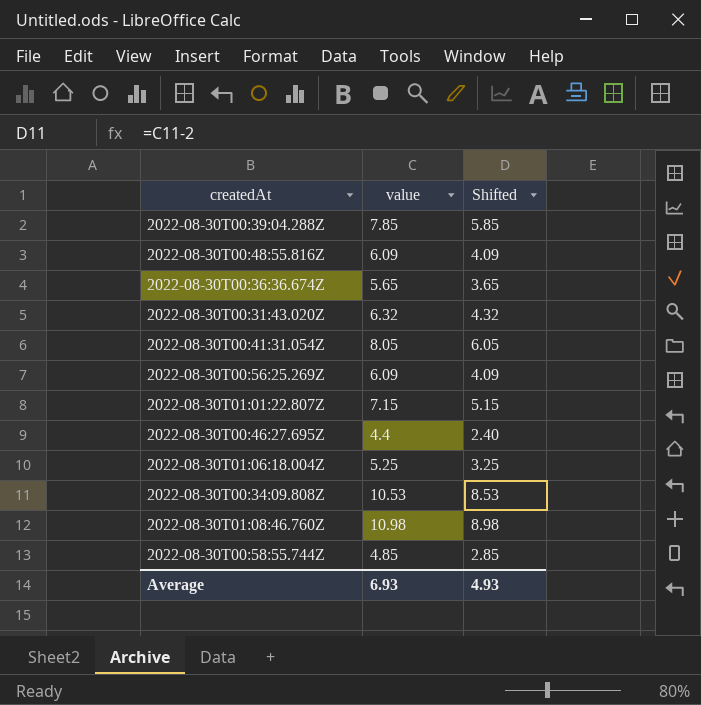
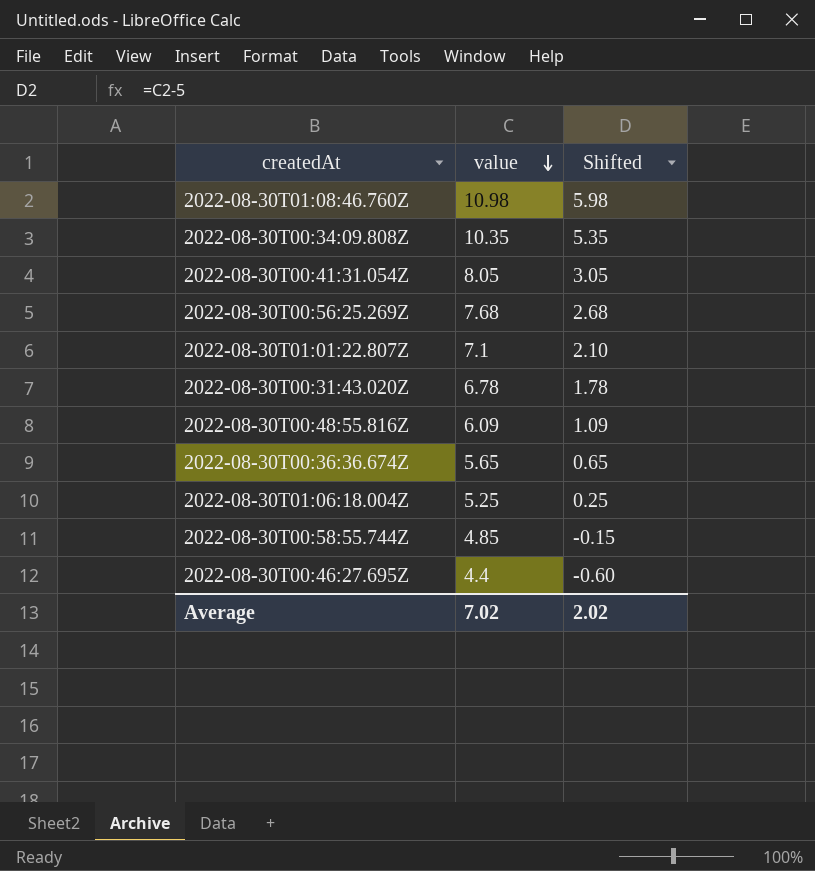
row order: none -> value descending
column Shifted | formula: [value] - 2 -> [value] - 5
row 2022-08-30T00:39:04.288Z: 7.85 | 5.85 -> none
2022-08-30T00:34:09.808Z | value: 10.53 -> 10.35
2022-08-30T00:56:25.269Z | value: 6.09 -> 7.68
2022-08-30T01:01:22.807Z | value: 7.15 -> 7.1
2022-08-30T00:31:43.020Z | value: 6.32 -> 6.78
Average | value: 6.93 -> 7.02
Average | Shifted: 4.93 -> 2.02

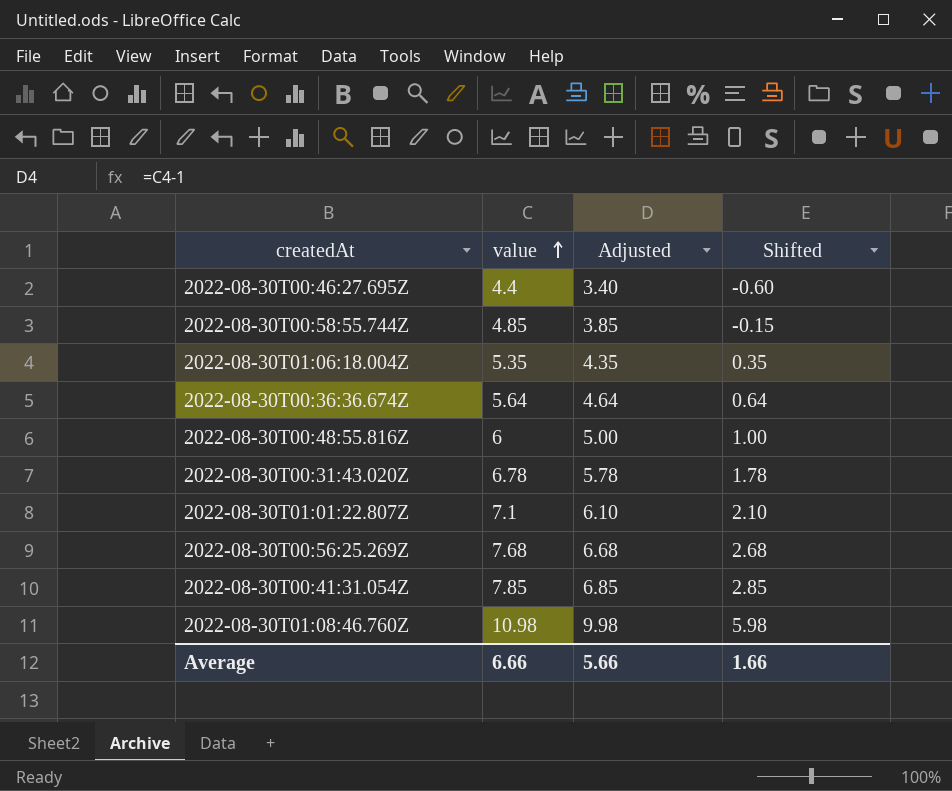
row order: value descending -> value ascending
column Adjusted | formula: none -> [value] - 1
row 2022-08-30T00:34:09.808Z: 10.35 | 5.35 -> none
2022-08-30T01:06:18.004Z | value: 5.25 -> 5.35
2022-08-30T01:06:18.004Z | Shifted: 0.25 -> 0.35
2022-08-30T00:36:36.674Z | value: 5.65 -> 5.64
2022-08-30T00:36:36.674Z | Shifted: 0.65 -> 0.64
2022-08-30T00:48:55.816Z | value: 6.09 -> 6
2022-08-30T00:48:55.816Z | Shifted: 1.09 -> 1.00
2022-08-30T00:41:31.054Z | value: 8.05 -> 7.85
2022-08-30T00:41:31.054Z | Shifted: 3.05 -> 2.85
Average | value: 7.02 -> 6.66
Average | Shifted: 2.02 -> 1.66

